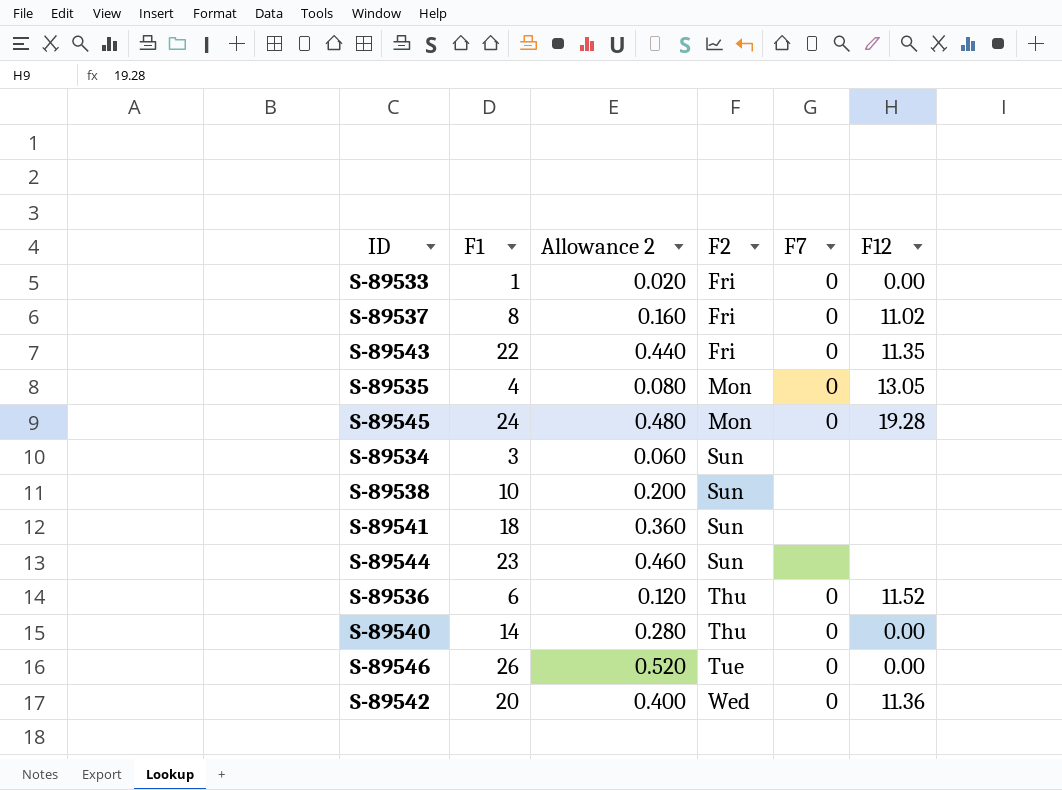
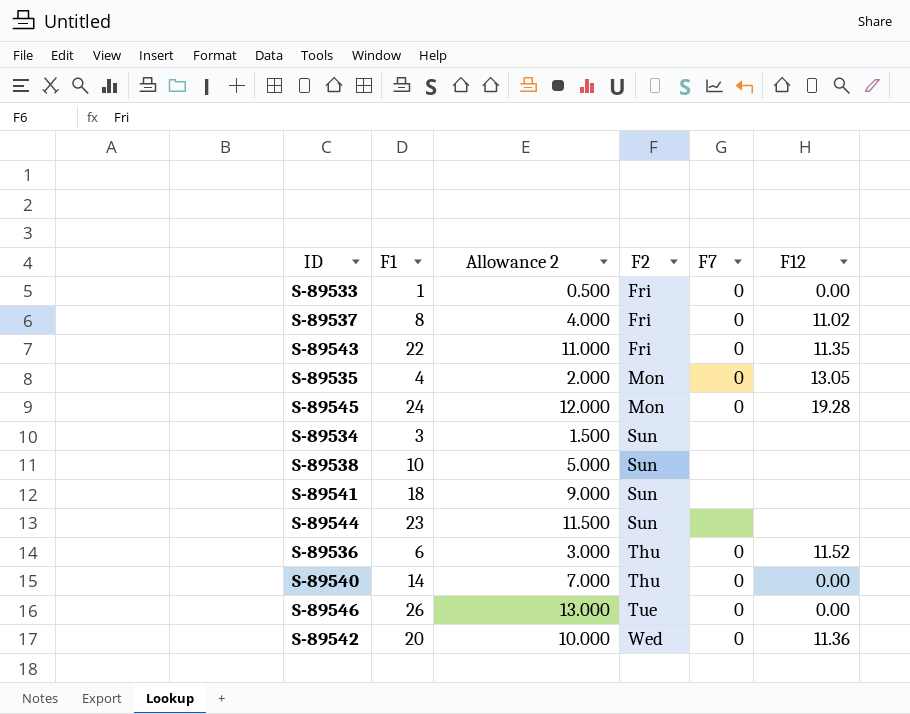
column Allowance 2 | formula: [F1] * 0.02 -> [F1] * 0.5

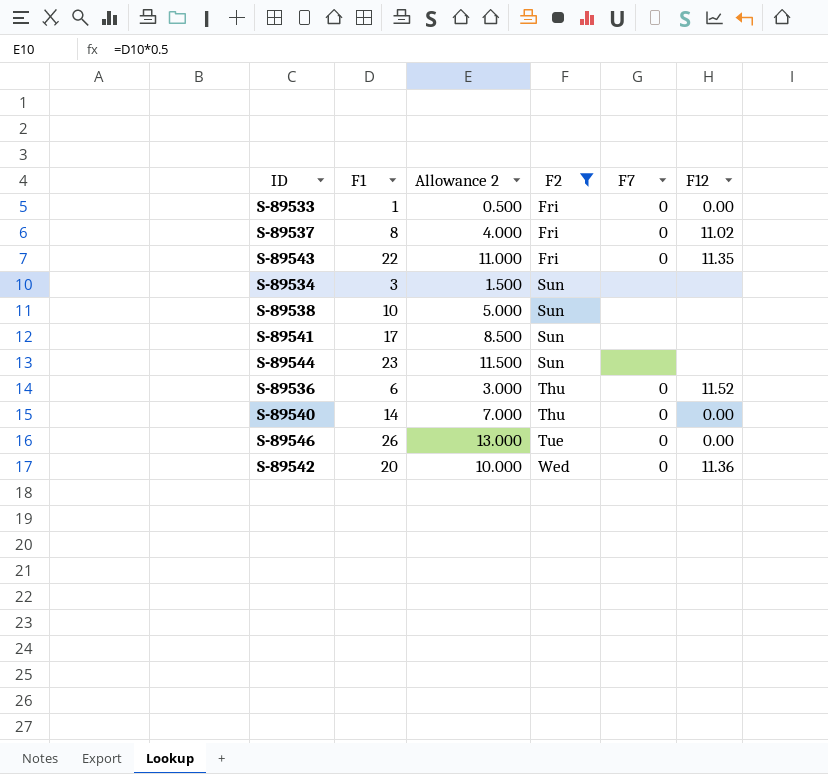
filter: none -> F2 != Mon
S-89541 | F1: 18 -> 17
S-89541 | Allowance 2: 9.000 -> 8.500

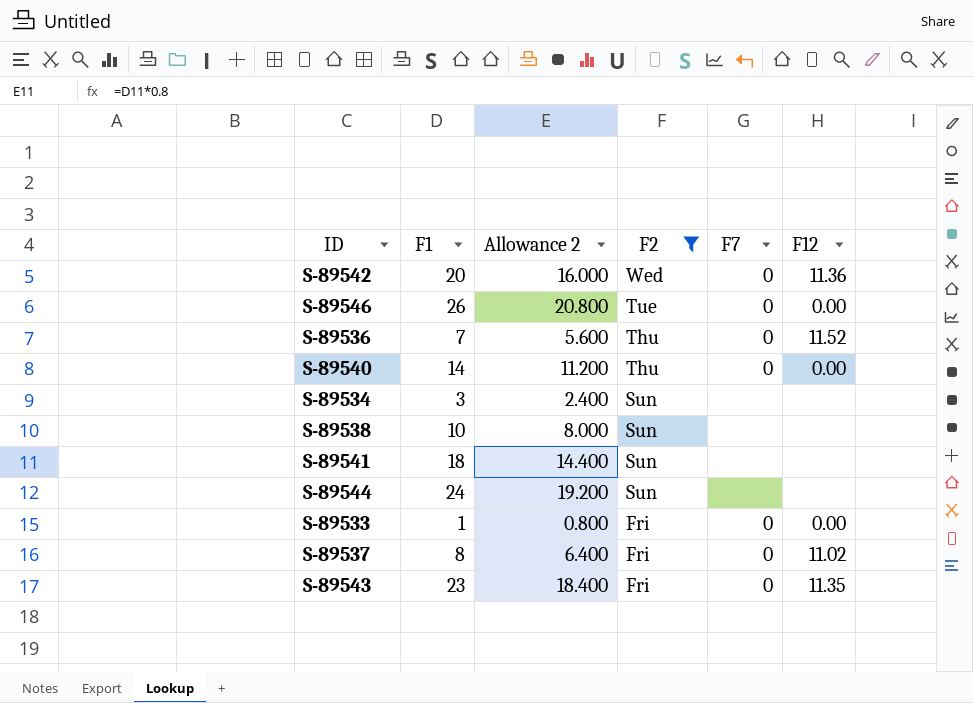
row order: F2 ascending -> F2 descending
column Allowance 2 | formula: [F1] * 0.5 -> [F1] * 0.8
S-89536 | F1: 6 -> 7
S-89541 | F1: 17 -> 18
S-89544 | F1: 23 -> 24
S-89543 | F1: 22 -> 23

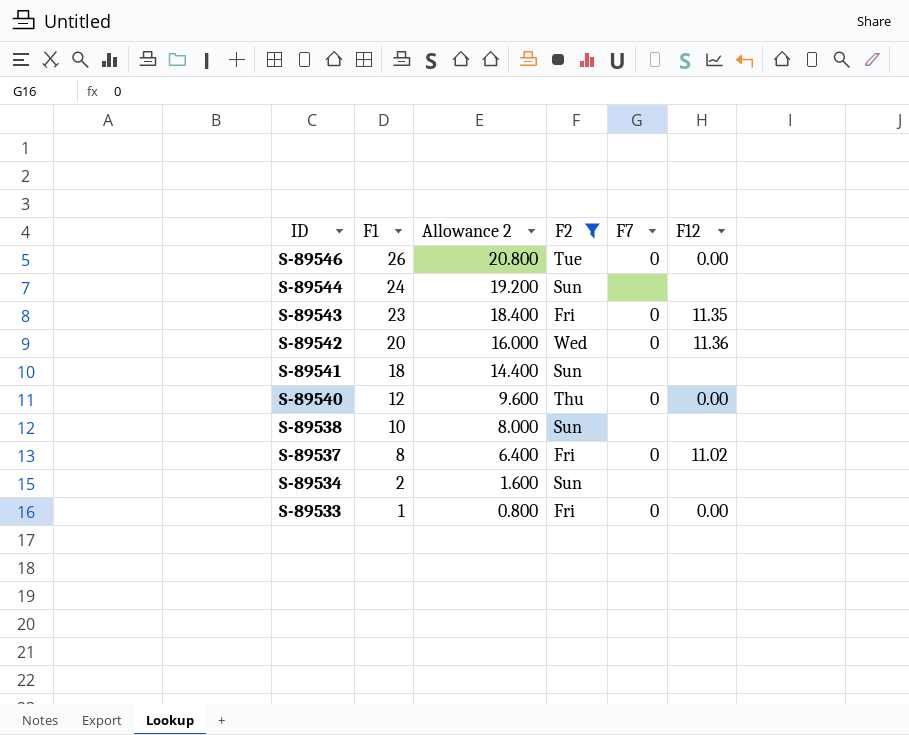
row order: F2 descending -> ID descending
row S-89536: 7 | 5.600 | Thu | 0 | 11.52 -> none
S-89540 | F1: 14 -> 12
S-89540 | Allowance 2: 11.200 -> 9.600
S-89534 | F1: 3 -> 2
S-89534 | Allowance 2: 2.400 -> 1.600

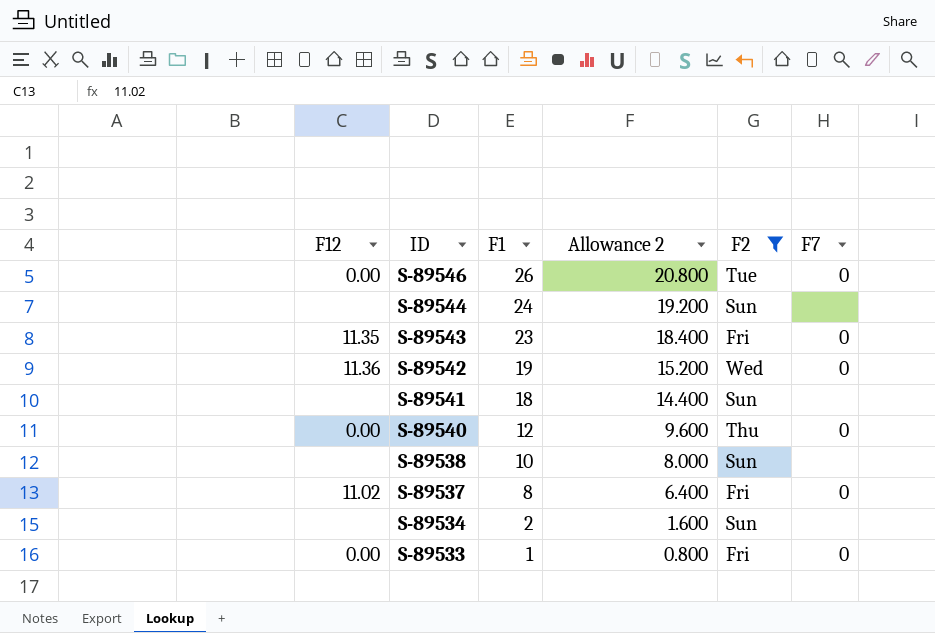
column F12 | position: 6 -> 1
S-89542 | F1: 20 -> 19
S-89542 | Allowance 2: 16.000 -> 15.200

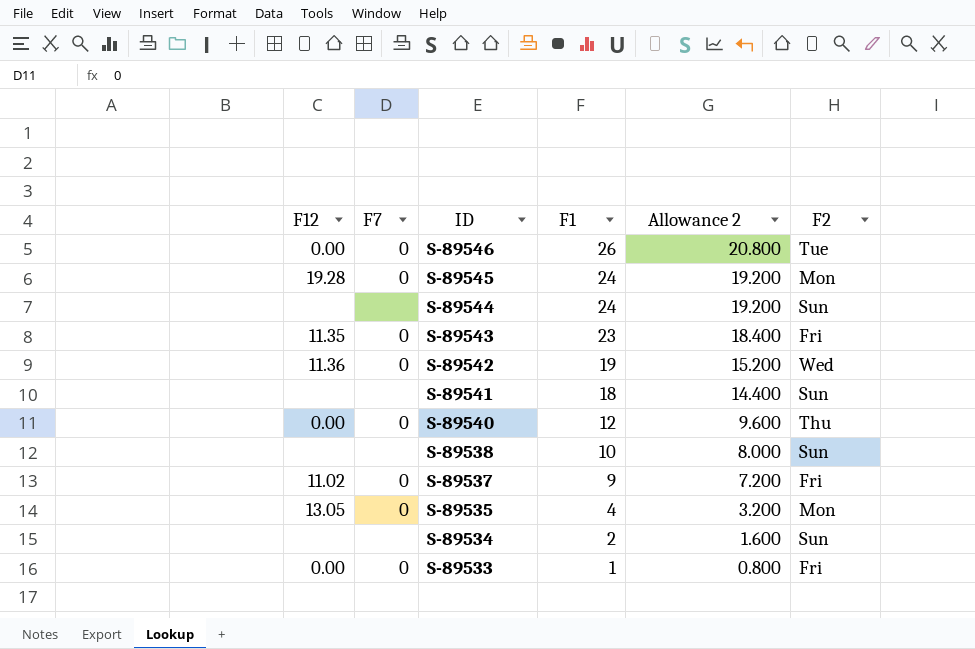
filter: F2 != Mon -> none
column F7 | position: 6 -> 2
S-89537 | F1: 8 -> 9
S-89537 | Allowance 2: 6.400 -> 7.200

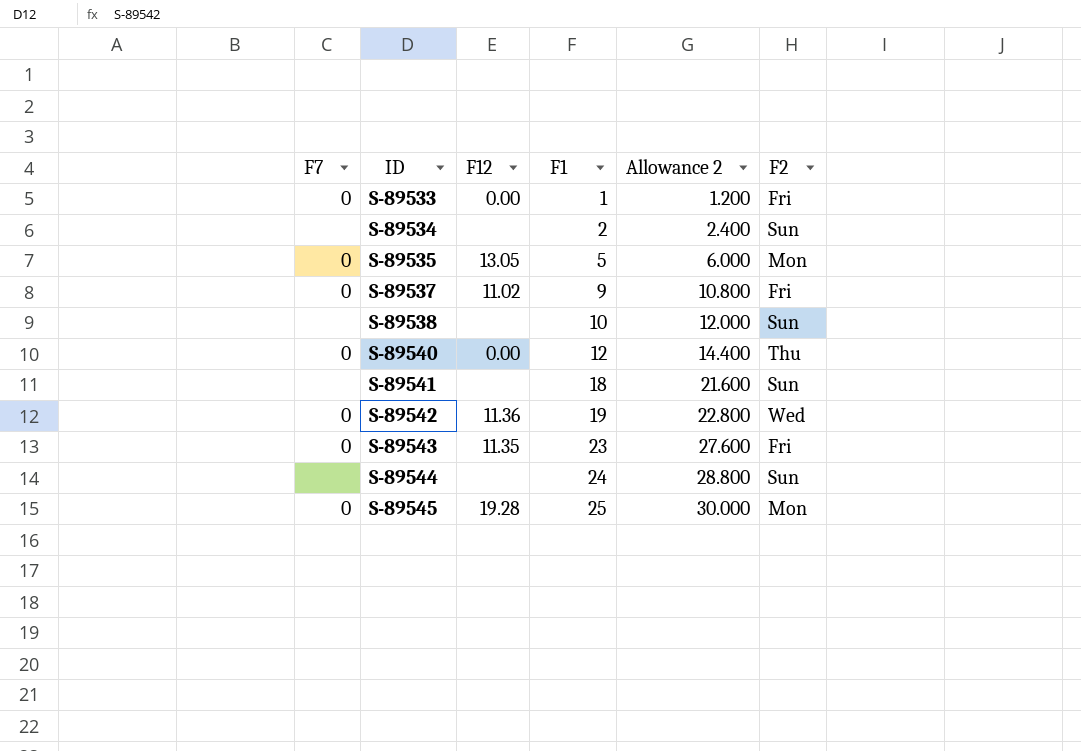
row order: ID descending -> ID ascending
column F12 | position: 1 -> 3
column Allowance 2 | formula: [F1] * 0.8 -> [F1] * 1.2
row S-89546: 0.00 | 0 | 26 | 20.800 | Tue -> none
S-89535 | F1: 4 -> 5
S-89545 | F1: 24 -> 25

